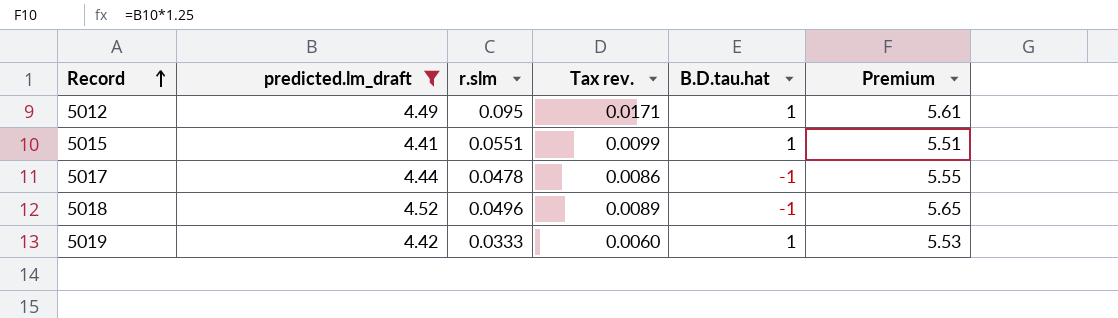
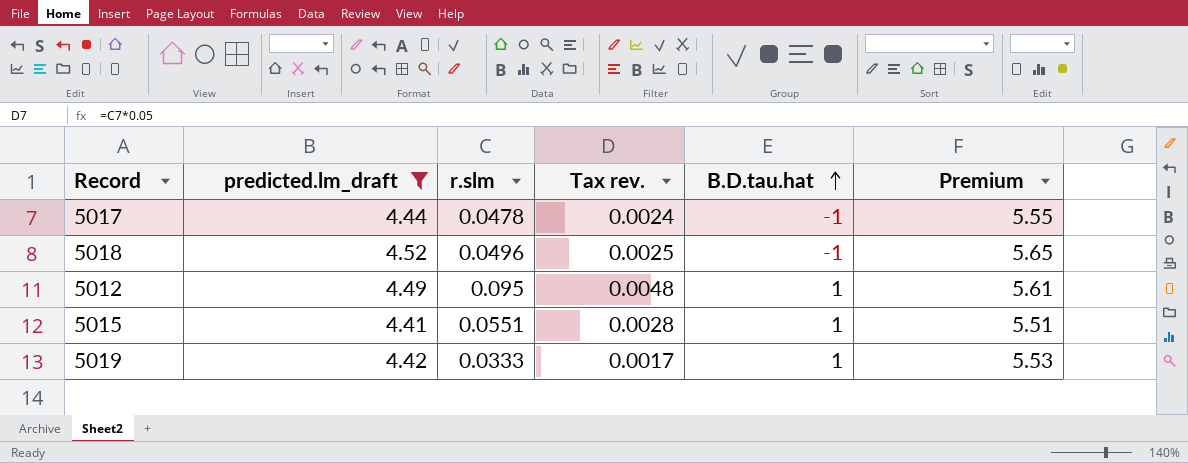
row order: Record ascending -> B.D.tau.hat ascending
column Tax rev. | formula: [r.slm] * 0.18 -> [r.slm] * 0.05

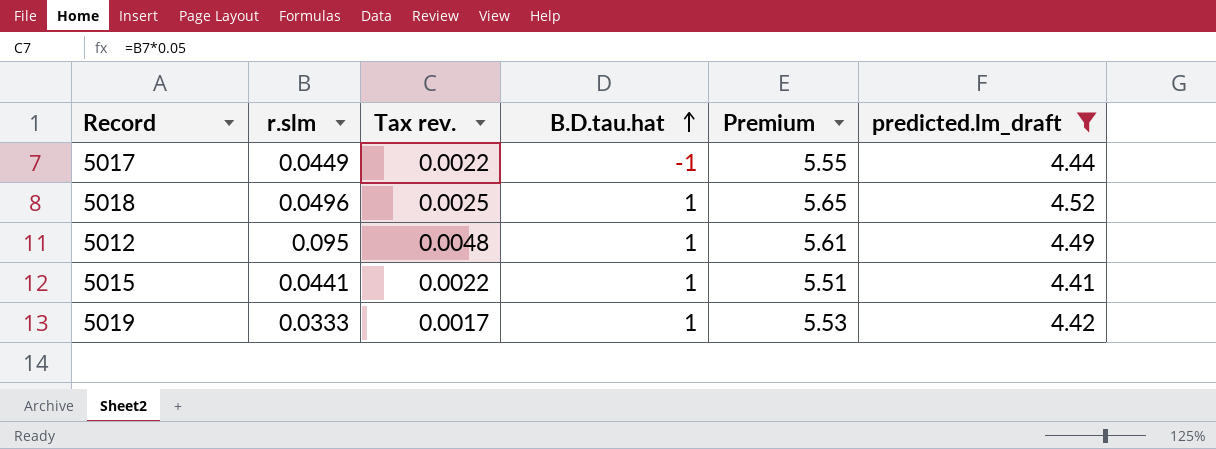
column predicted.lm_draft | position: 2 -> 6
5017 | r.slm: 0.0478 -> 0.0449
5017 | Tax rev.: 0.0024 -> 0.0022
5018 | B.D.tau.hat: -1 -> 1
5015 | r.slm: 0.0551 -> 0.0441
5015 | Tax rev.: 0.0028 -> 0.0022

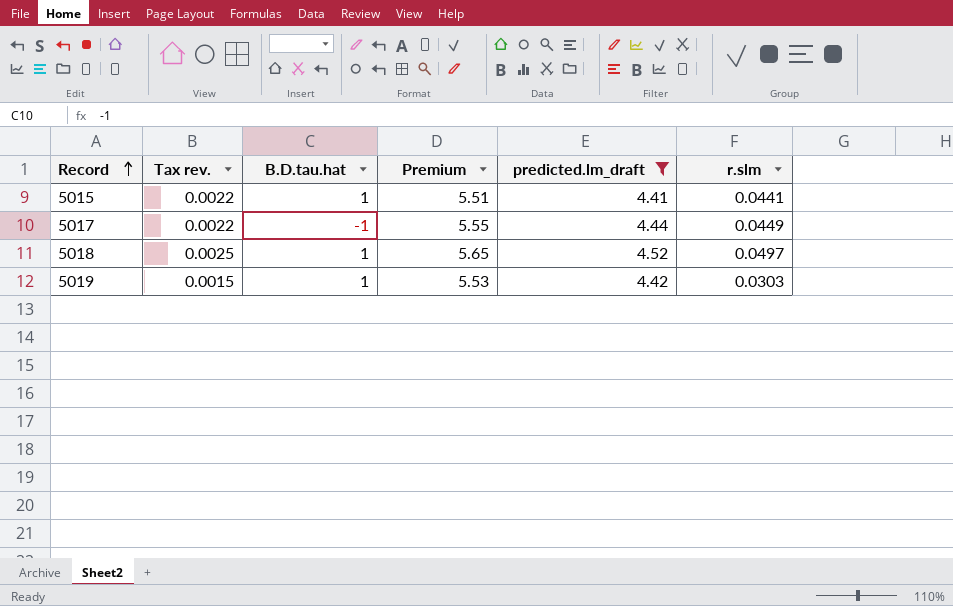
row order: B.D.tau.hat ascending -> Record ascending
column r.slm | position: 2 -> 6
row 5012: 0.095 | 0.0048 | 1 | 5.61 | 4.49 -> none
5018 | r.slm: 0.0496 -> 0.0497
5019 | Tax rev.: 0.0017 -> 0.0015
5019 | r.slm: 0.0333 -> 0.0303

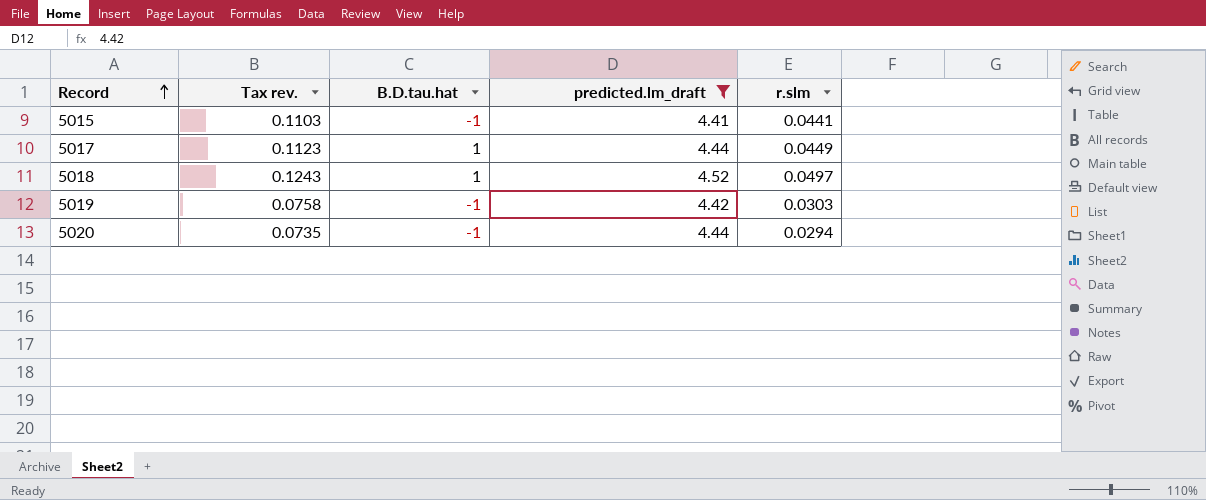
column Premium | formula: [predicted.lm_draft] * 1.25 -> none
column Tax rev. | formula: [r.slm] * 0.05 -> [r.slm] * 2.5
5015 | B.D.tau.hat: 1 -> -1
5017 | B.D.tau.hat: -1 -> 1
5019 | B.D.tau.hat: 1 -> -1
row 5020: none -> 0.0735 | -1 | 4.44 | 0.0294

